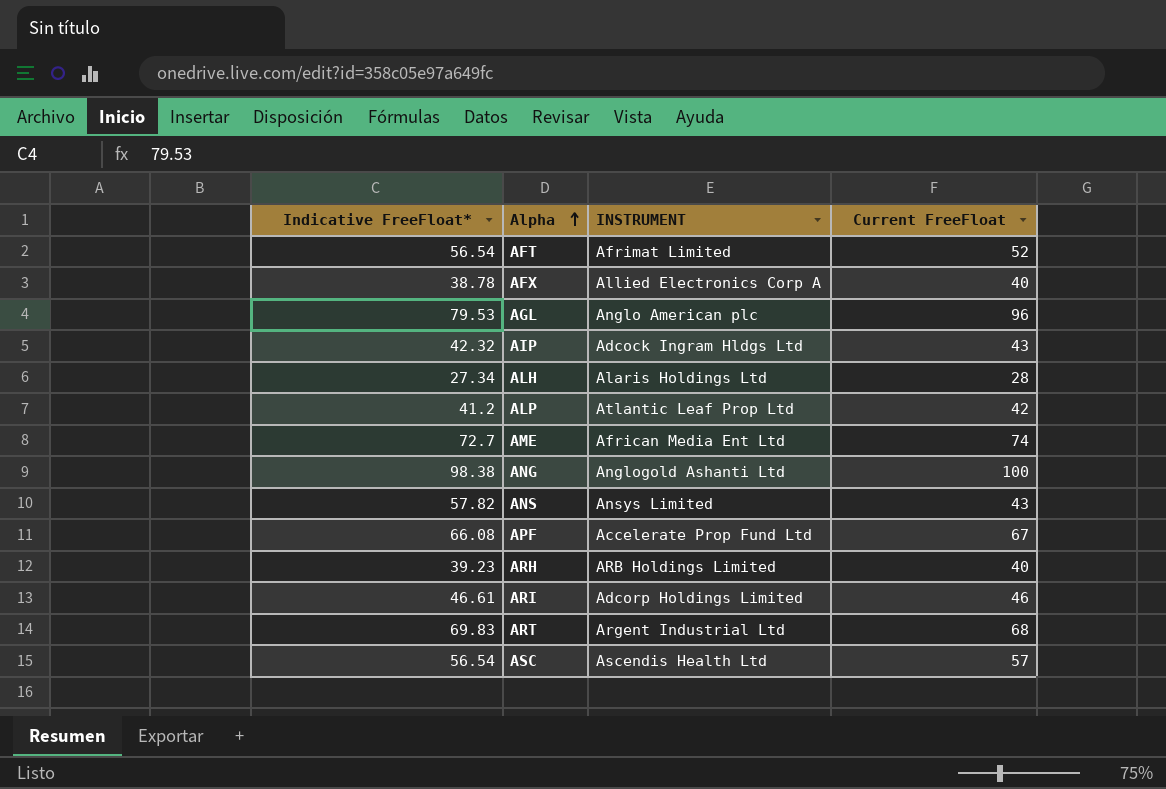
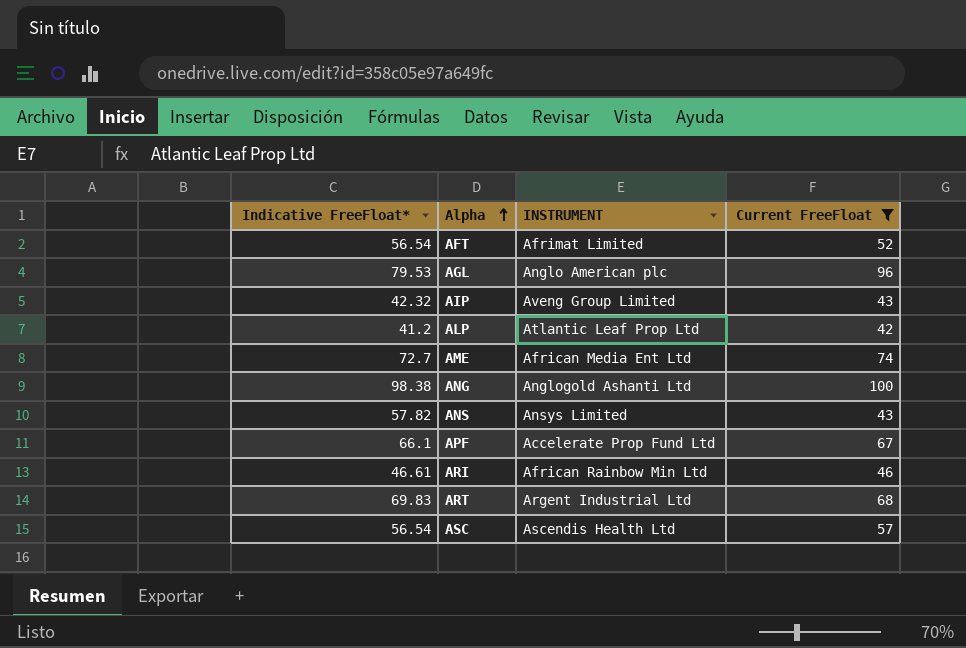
filter: none -> Current FreeFloat >= 42
AIP | INSTRUMENT: Adcock Ingram Hldgs Ltd -> Aveng Group Limited
APF | Indicative FreeFloat*: 66.08 -> 66.1
ARI | INSTRUMENT: Adcorp Holdings Limited -> African Rainbow Min Ltd

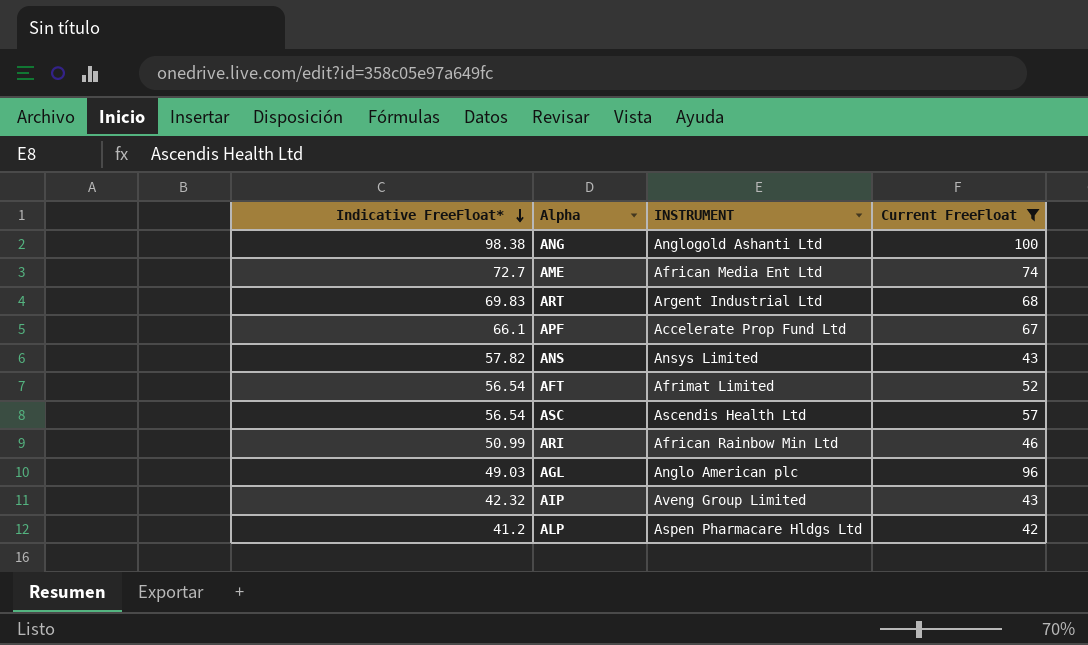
row order: Alpha ascending -> Indicative FreeFloat* descending
ARI | Indicative FreeFloat*: 46.61 -> 50.99
AGL | Indicative FreeFloat*: 79.53 -> 49.03
ALP | INSTRUMENT: Atlantic Leaf Prop Ltd -> Aspen Pharmacare Hldgs Ltd

